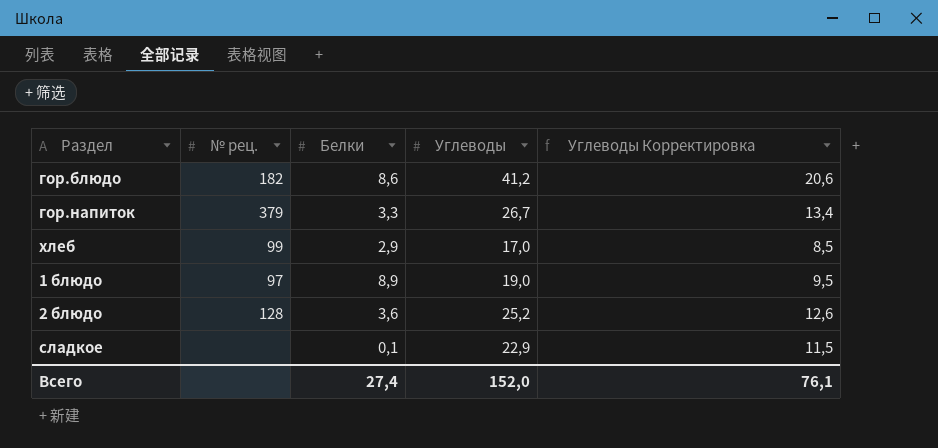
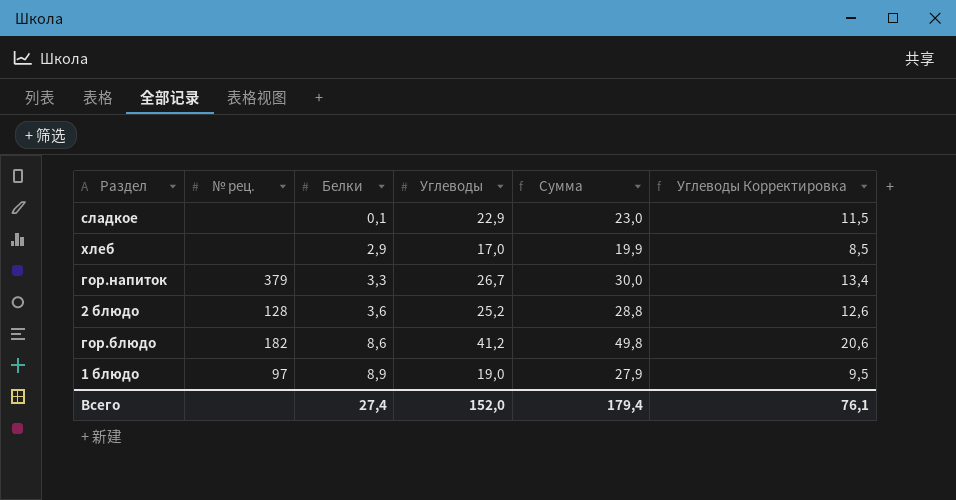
row order: none -> Белки ascending
column Сумма | formula: none -> [Белки] + [Углеводы]
хлеб | № рец.: 99 -> none

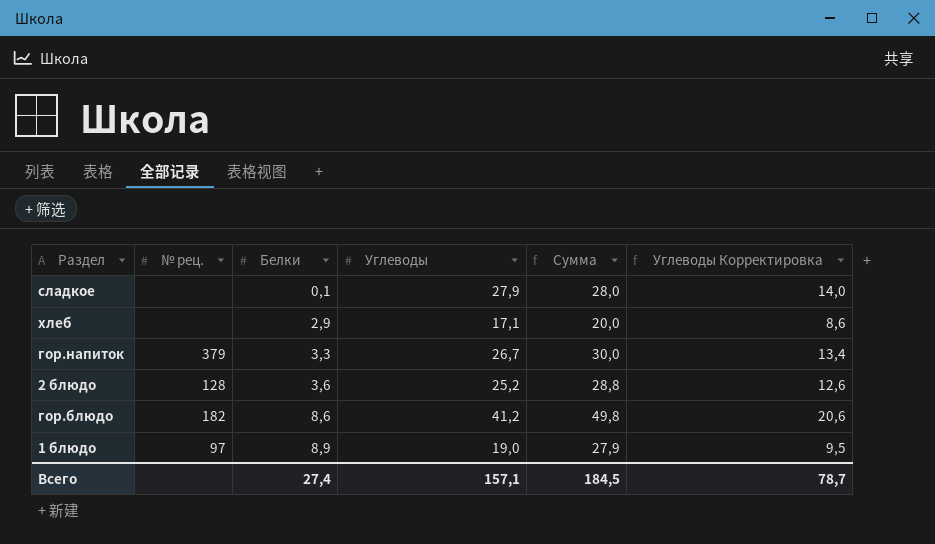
сладкое | Углеводы: 22,9 -> 27,9
сладкое | Сумма: 23,0 -> 28,0
сладкое | Углеводы Корректировка: 11,5 -> 14,0
хлеб | Углеводы: 17,0 -> 17,1
хлеб | Сумма: 19,9 -> 20,0
хлеб | Углеводы Корректировка: 8,5 -> 8,6
Всего | Углеводы: 152,0 -> 157,1
Всего | Сумма: 179,4 -> 184,5
Всего | Углеводы Корректировка: 76,1 -> 78,7

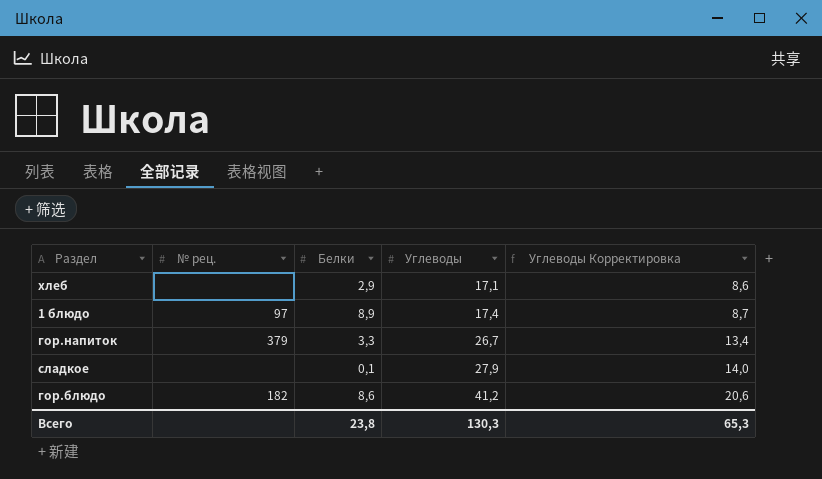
row order: Белки ascending -> Углеводы ascending
column Сумма | formula: [Белки] + [Углеводы] -> none
row 2 блюдо: 128 | 3,6 | 25,2 | 28,8 | 12,6 -> none
1 блюдо | Углеводы: 19,0 -> 17,4
1 блюдо | Углеводы Корректировка: 9,5 -> 8,7
Всего | Белки: 27,4 -> 23,8
Всего | Углеводы: 157,1 -> 130,3
Всего | Углеводы Корректировка: 78,7 -> 65,3

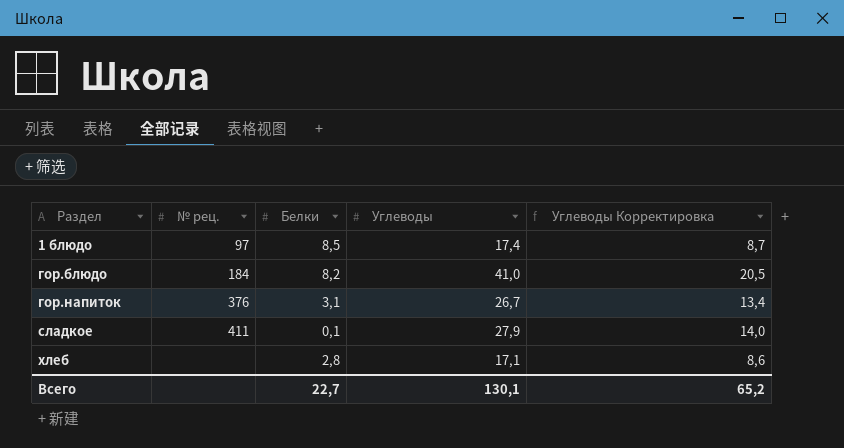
row order: Углеводы ascending -> Раздел ascending
1 блюдо | Белки: 8,9 -> 8,5
гор.блюдо | № рец.: 182 -> 184
гор.блюдо | Белки: 8,6 -> 8,2
гор.блюдо | Углеводы: 41,2 -> 41,0
гор.блюдо | Углеводы Корректировка: 20,6 -> 20,5
гор.напиток | № рец.: 379 -> 376
гор.напиток | Белки: 3,3 -> 3,1
сладкое | № рец.: none -> 411
хлеб | Белки: 2,9 -> 2,8
Всего | Белки: 23,8 -> 22,7
Всего | Углеводы: 130,3 -> 130,1
Всего | Углеводы Корректировка: 65,3 -> 65,2

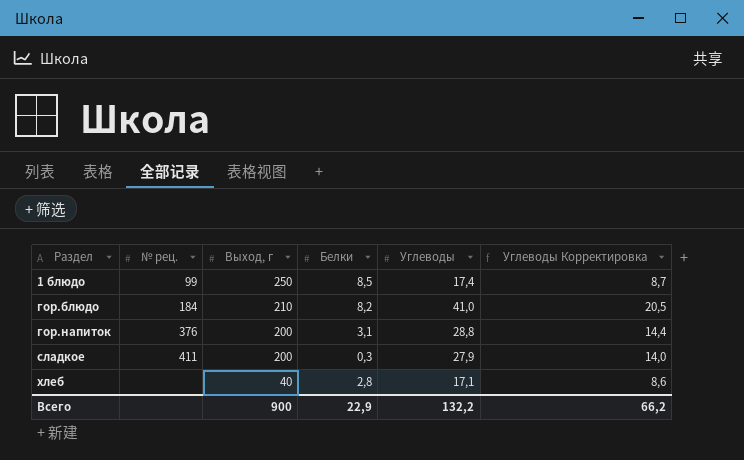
column Выход, г | position: none -> 3
1 блюдо | № рец.: 97 -> 99
гор.напиток | Углеводы: 26,7 -> 28,8
гор.напиток | Углеводы Корректировка: 13,4 -> 14,4
сладкое | Белки: 0,1 -> 0,3
Всего | Белки: 22,7 -> 22,9
Всего | Углеводы: 130,1 -> 132,2
Всего | Углеводы Корректировка: 65,2 -> 66,2

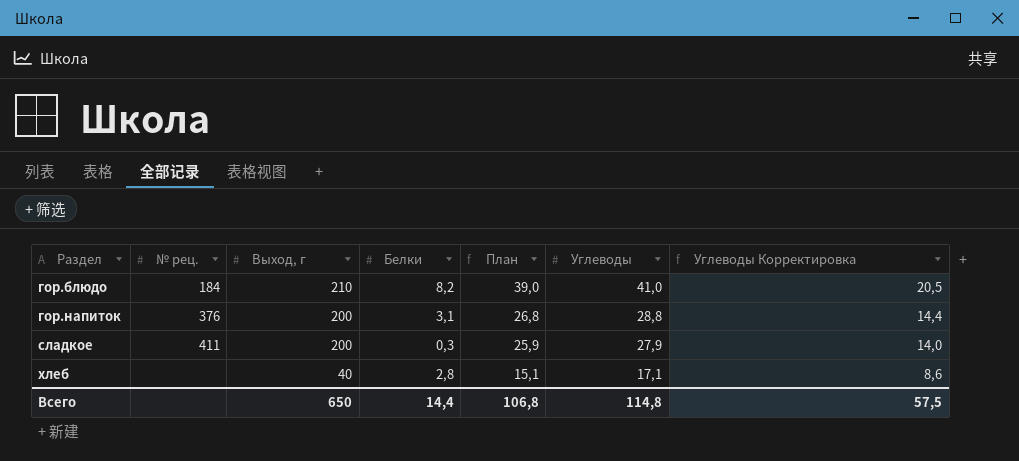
column План | formula: none -> [Углеводы] - 2
row 1 блюдо: 99 | 250 | 8,5 | 17,4 | 8,7 -> none
Всего | Выход, г: 900 -> 650
Всего | Белки: 22,9 -> 14,4
Всего | Углеводы: 132,2 -> 114,8
Всего | Углеводы Корректировка: 66,2 -> 57,5

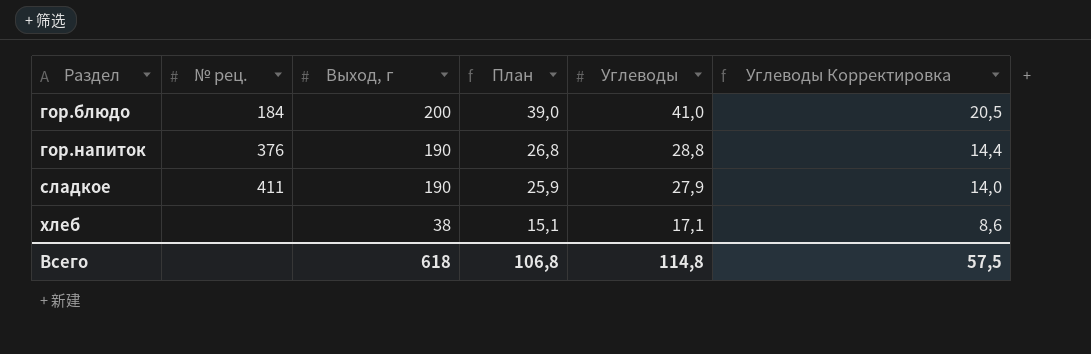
column Белки | position: 4 -> none
гор.блюдо | Выход, г: 210 -> 200
гор.напиток | Выход, г: 200 -> 190
сладкое | Выход, г: 200 -> 190
хлеб | Выход, г: 40 -> 38
Всего | Выход, г: 650 -> 618

